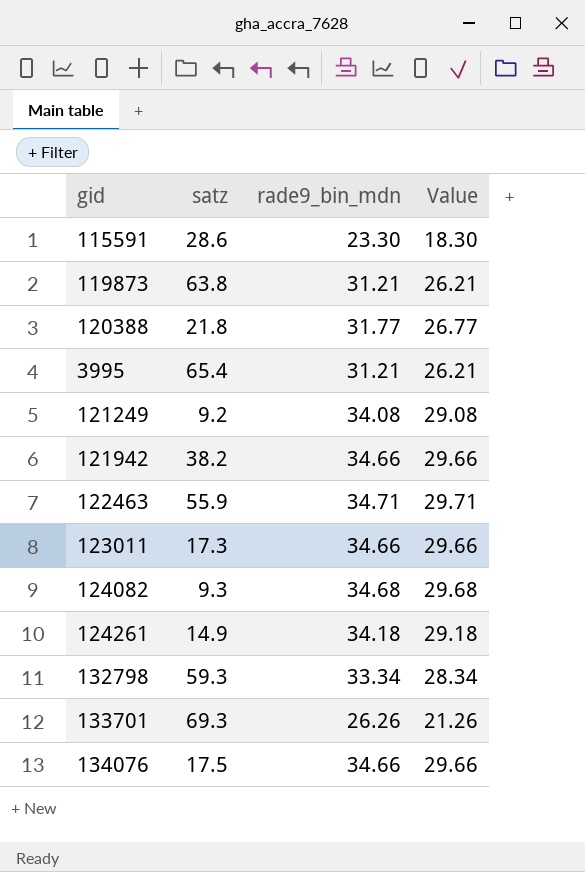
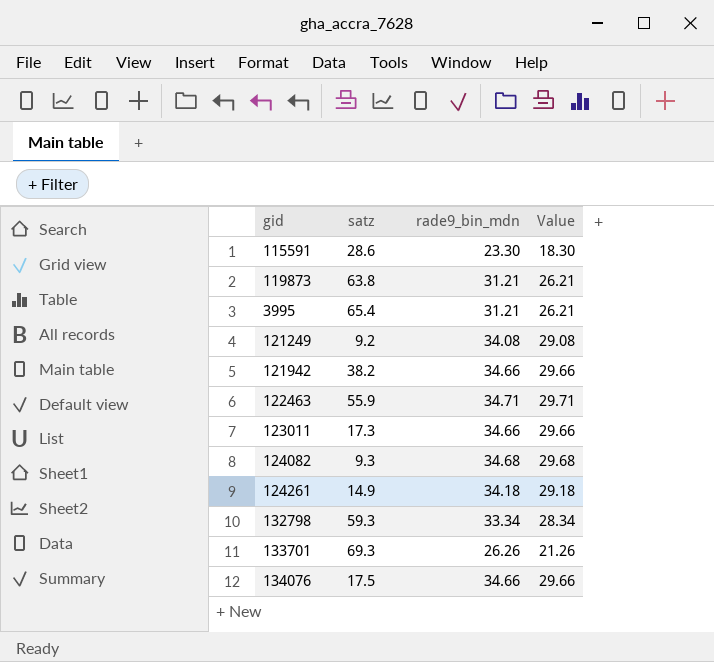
row 120388: 21.8 | 31.77 | 26.77 -> none

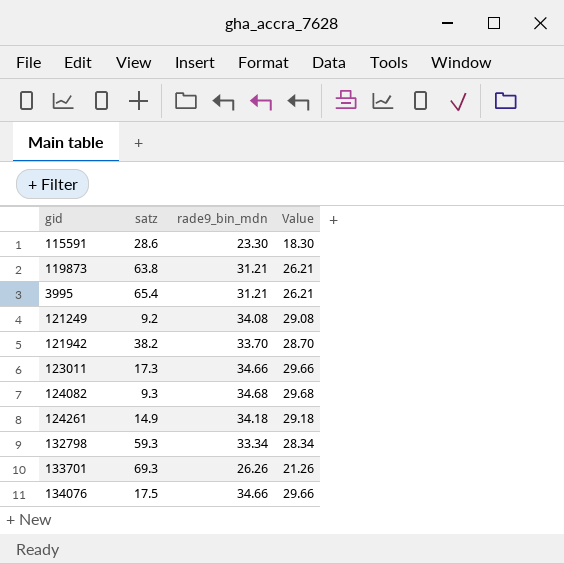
row 122463: 55.9 | 34.71 | 29.71 -> none
121942 | rade9_bin_mdn: 34.66 -> 33.70
121942 | Value: 29.66 -> 28.70

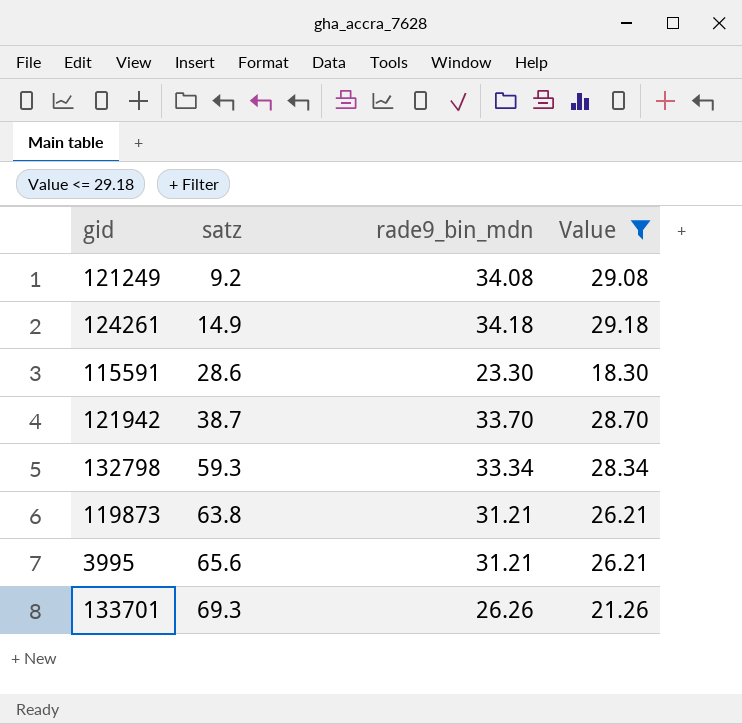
filter: none -> Value <= 29.18
row order: none -> satz ascending
121942 | satz: 38.2 -> 38.7
3995 | satz: 65.4 -> 65.6

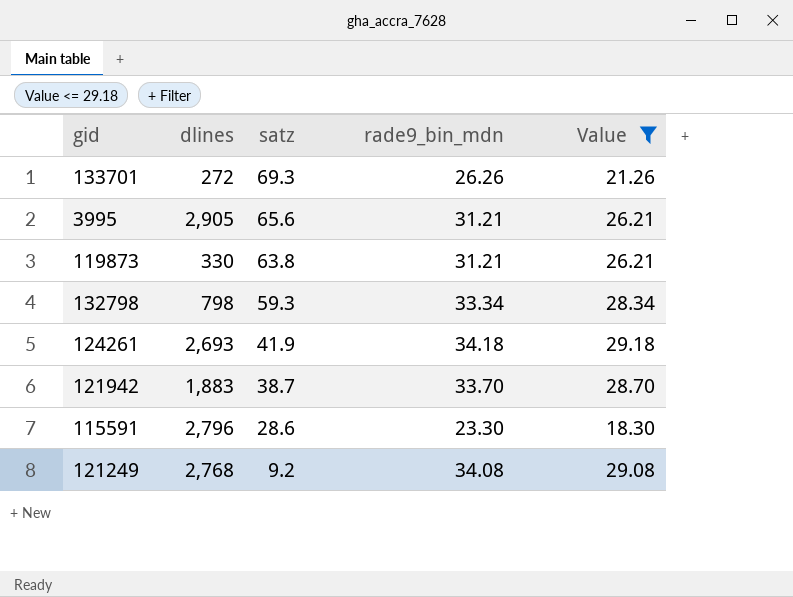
row order: satz ascending -> satz descending
column dlines | position: none -> 2
124261 | satz: 14.9 -> 41.9

